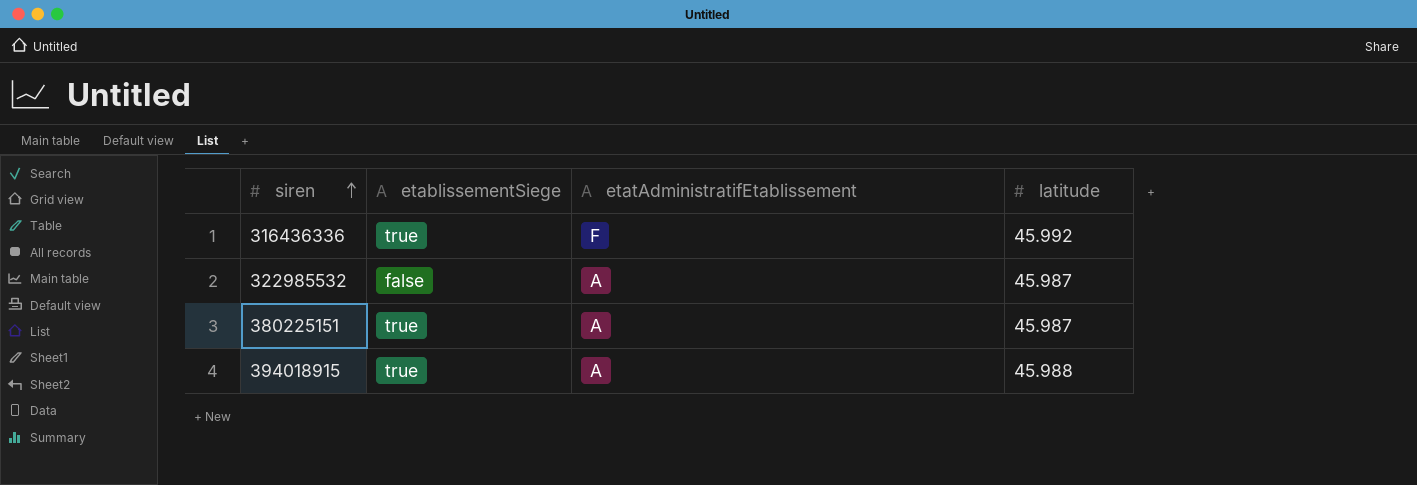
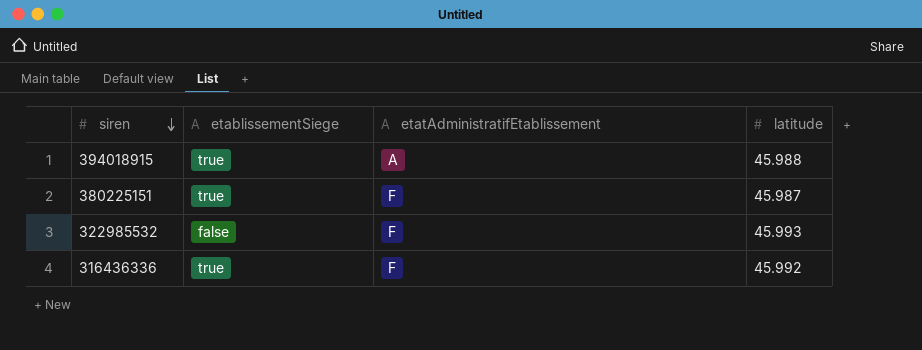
row order: siren ascending -> siren descending
380225151 | etatAdministratifEtablissement: A -> F
322985532 | etatAdministratifEtablissement: A -> F
322985532 | latitude: 45.987 -> 45.993

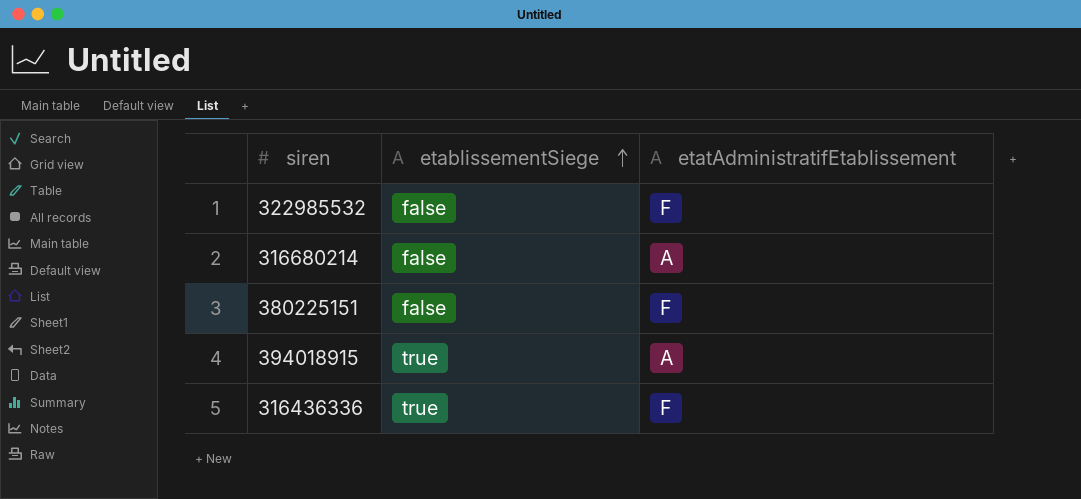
row order: siren descending -> etablissementSiege ascending
column latitude | position: 4 -> none
row 316680214: none -> false | A
380225151 | etablissementSiege: true -> false

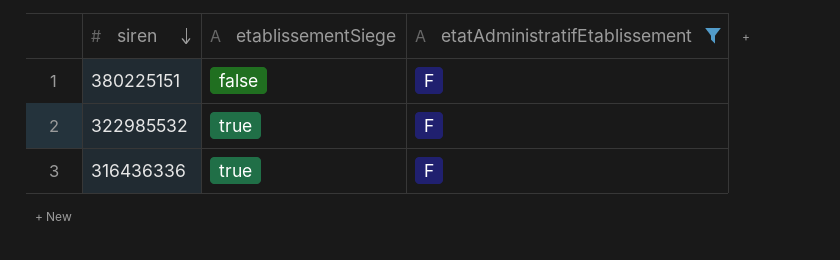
filter: none -> etatAdministratifEtablissement = F
row order: etablissementSiege ascending -> siren descending
322985532 | etablissementSiege: false -> true

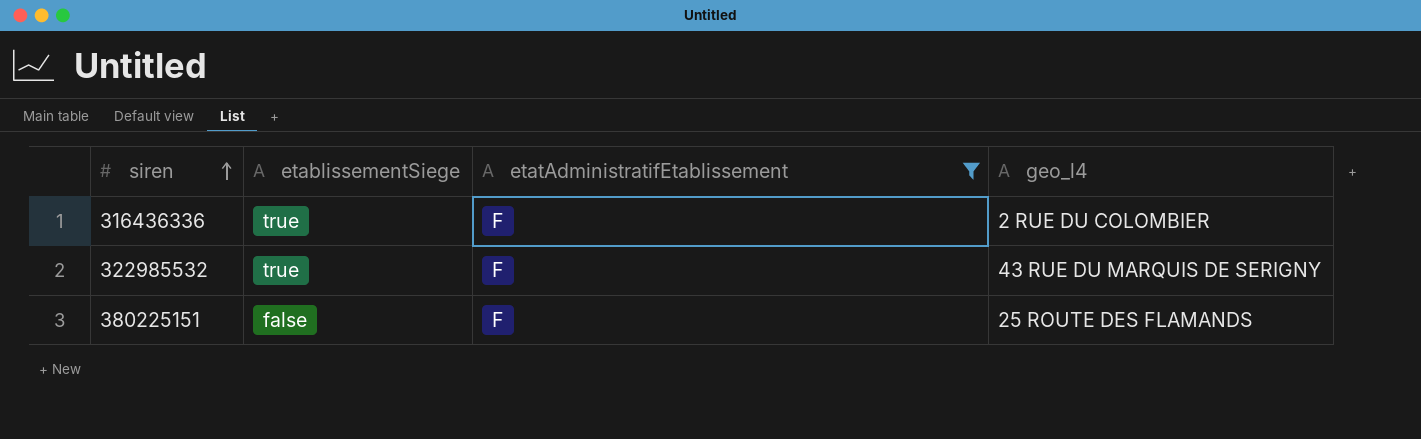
row order: siren descending -> siren ascending
column geo_l4 | position: none -> 4

